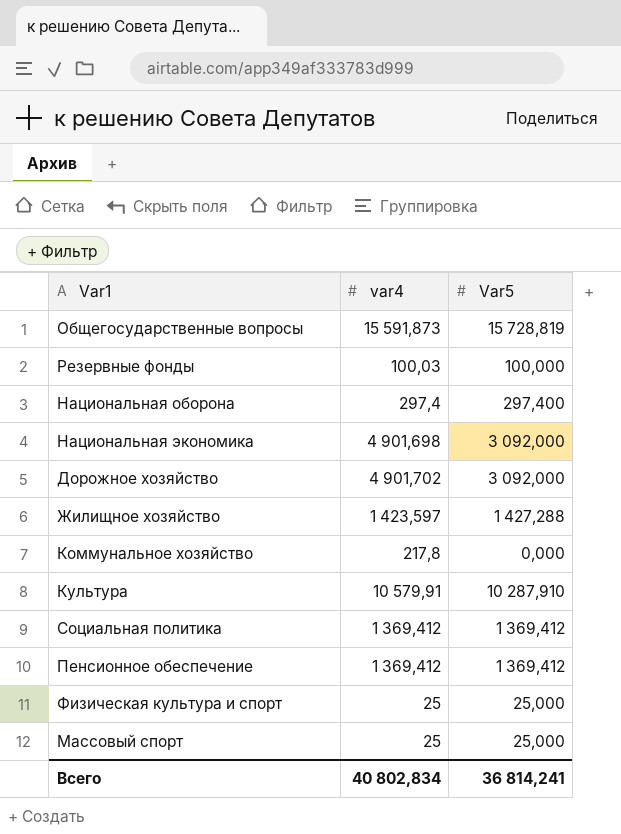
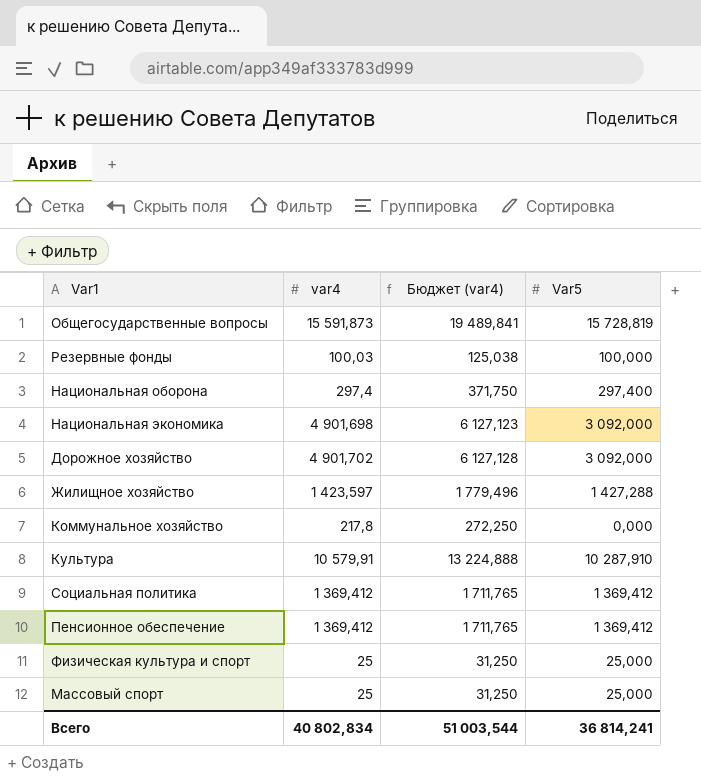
column Бюджет (var4) | formula: none -> [var4] * 1,25

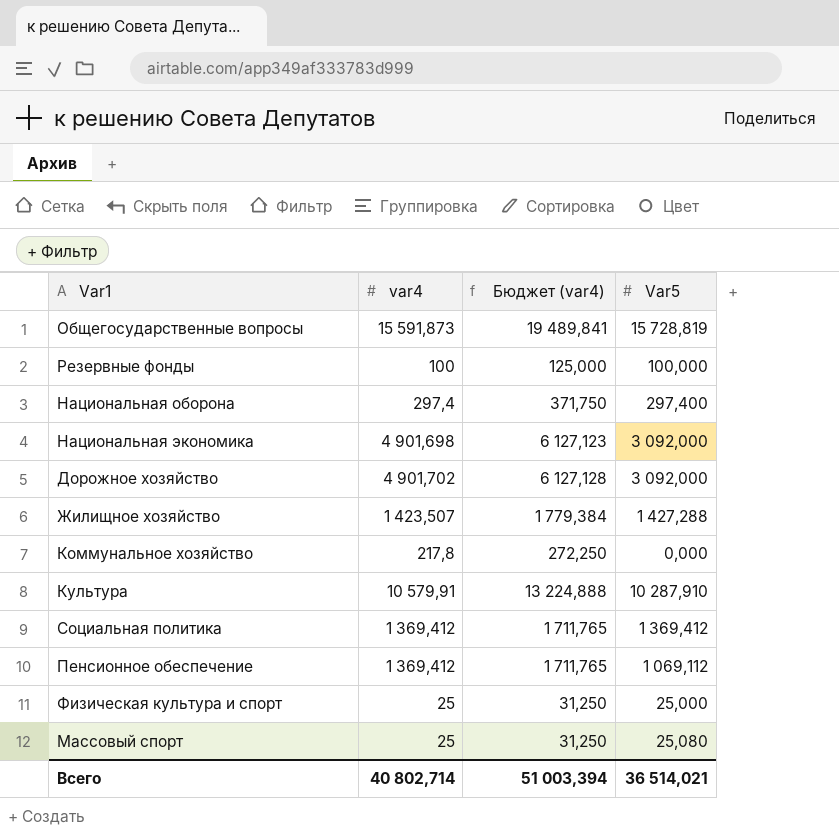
Резервные фонды | var4: 100,03 -> 100
Резервные фонды | Бюджет (var4): 125,038 -> 125,000
Жилищное хозяйство | var4: 1 423,597 -> 1 423,507
Жилищное хозяйство | Бюджет (var4): 1 779,496 -> 1 779,384
Пенсионное обеспечение | Var5: 1 369,412 -> 1 069,112
Массовый спорт | Var5: 25,000 -> 25,080
Всего | var4: 40 802,834 -> 40 802,714
Всего | Бюджет (var4): 51 003,544 -> 51 003,394
Всего | Var5: 36 814,241 -> 36 514,021

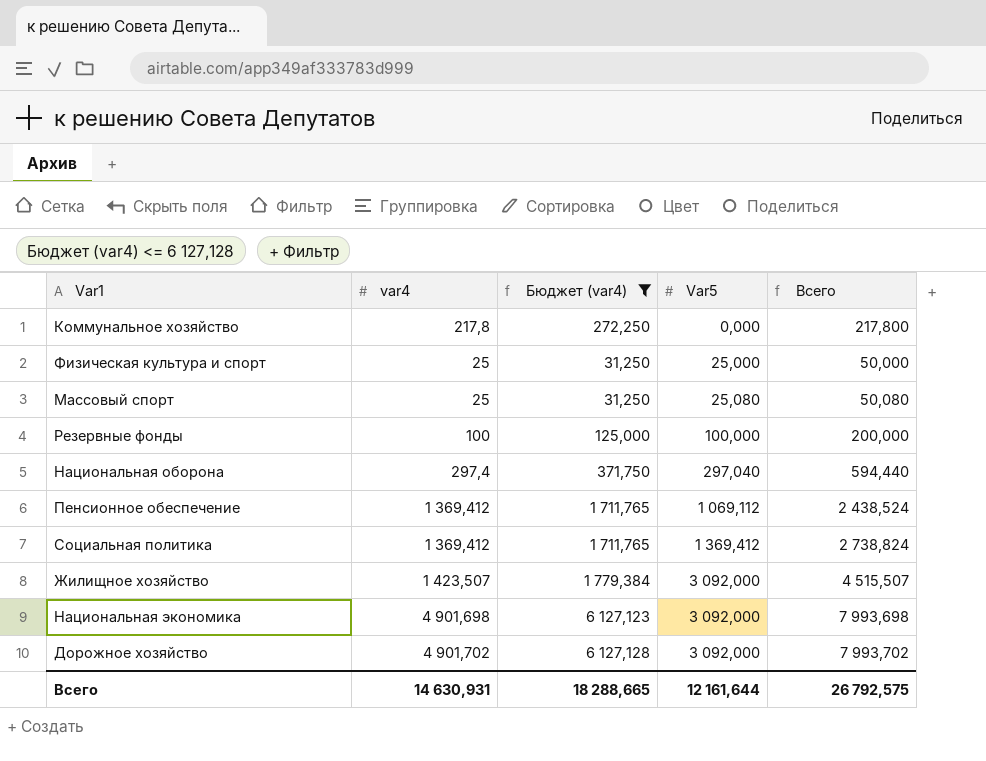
filter: none -> Бюджет (var4) <= 6 127,128
row order: none -> Var5 ascending
column Всего | formula: none -> [var4] + [Var5]
Национальная оборона | Var5: 297,400 -> 297,040
Жилищное хозяйство | Var5: 1 427,288 -> 3 092,000
Всего | var4: 40 802,714 -> 14 630,931
Всего | Бюджет (var4): 51 003,394 -> 18 288,665
Всего | Var5: 36 514,021 -> 12 161,644

